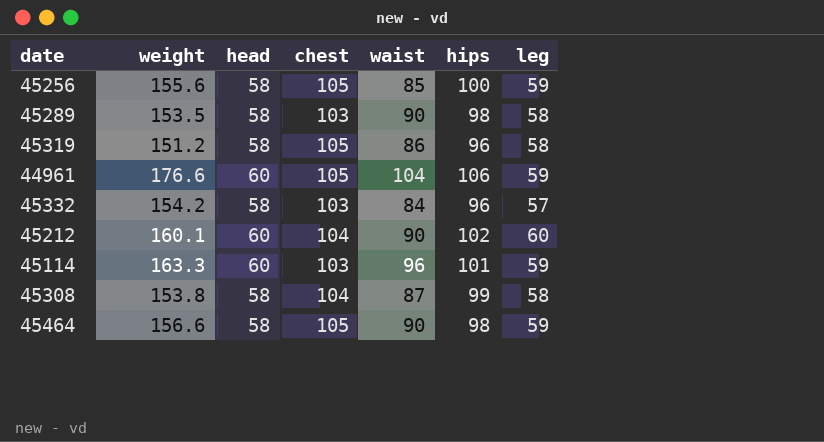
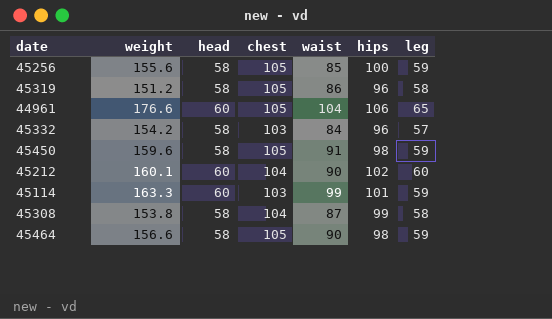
row 45289: 153.5 | 58 | 103 | 90 | 98 | 58 -> none
44961 | leg: 59 -> 65
row 45450: none -> 159.6 | 58 | 105 | 91 | 98 | 59
45114 | waist: 96 -> 99

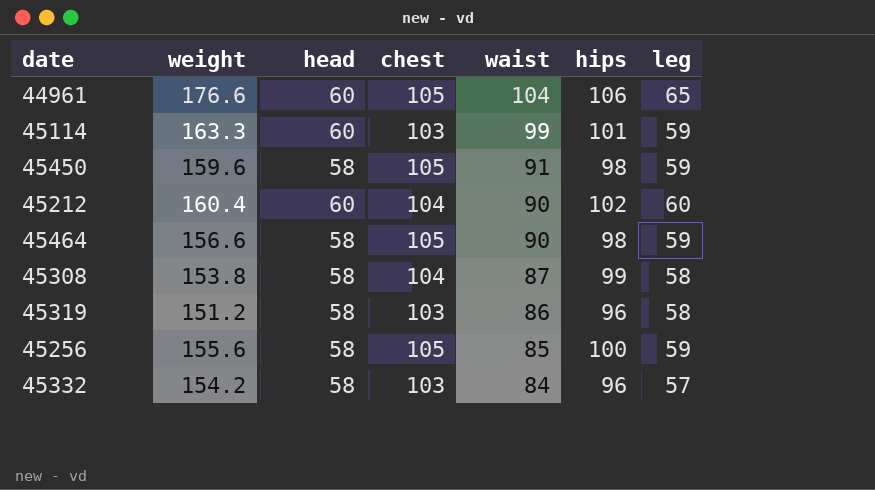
row order: none -> waist descending
45212 | weight: 160.1 -> 160.4
45319 | chest: 105 -> 103

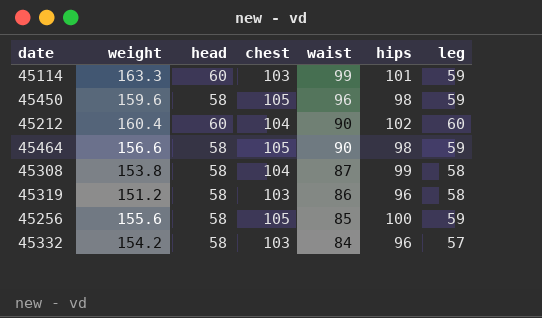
row 44961: 176.6 | 60 | 105 | 104 | 106 | 65 -> none
45450 | waist: 91 -> 96

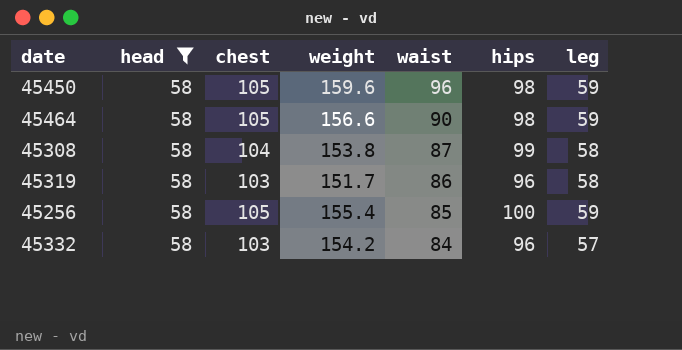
filter: none -> head = 58
column weight | position: 2 -> 4
45319 | weight: 151.2 -> 151.7
45256 | weight: 155.6 -> 155.4

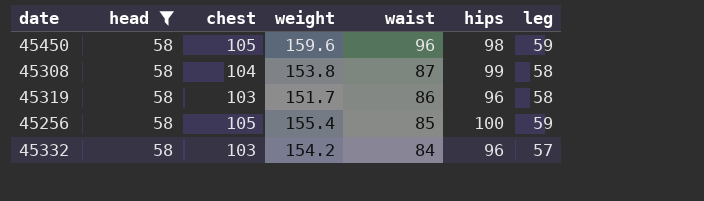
row 45464: 58 | 105 | 156.6 | 90 | 98 | 59 -> none

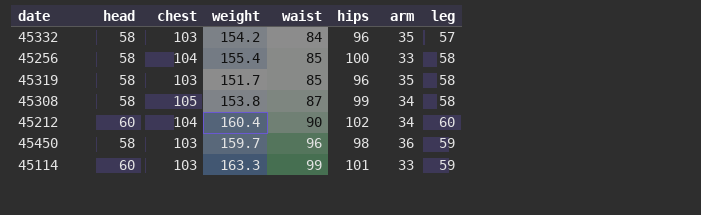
filter: head = 58 -> none
row order: waist descending -> waist ascending
column arm | position: none -> 7
45256 | chest: 105 -> 104
45256 | leg: 59 -> 58
45319 | waist: 86 -> 85
45308 | chest: 104 -> 105
45450 | chest: 105 -> 103
45450 | weight: 159.6 -> 159.7

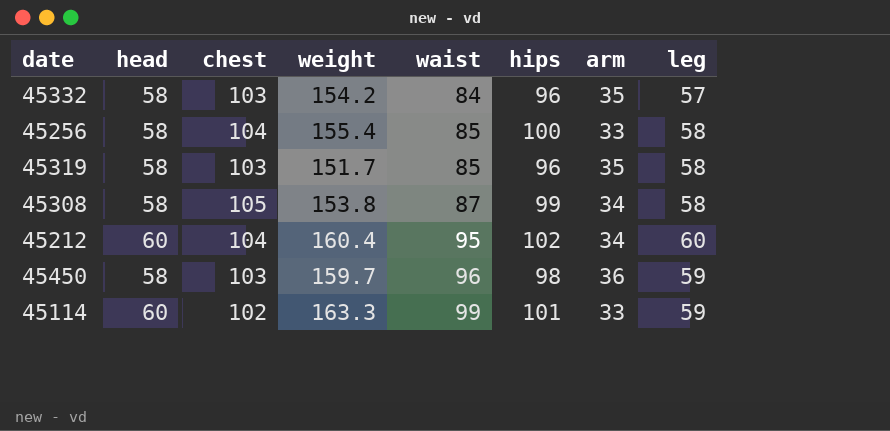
45212 | waist: 90 -> 95
45114 | chest: 103 -> 102

